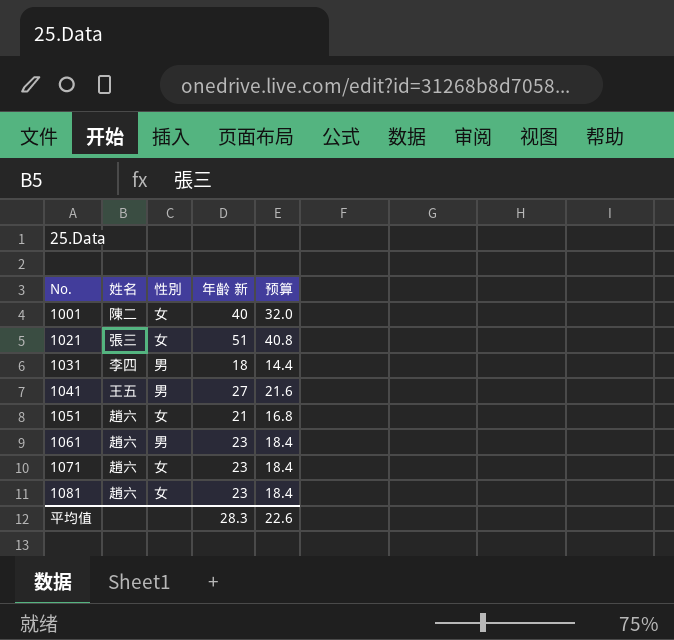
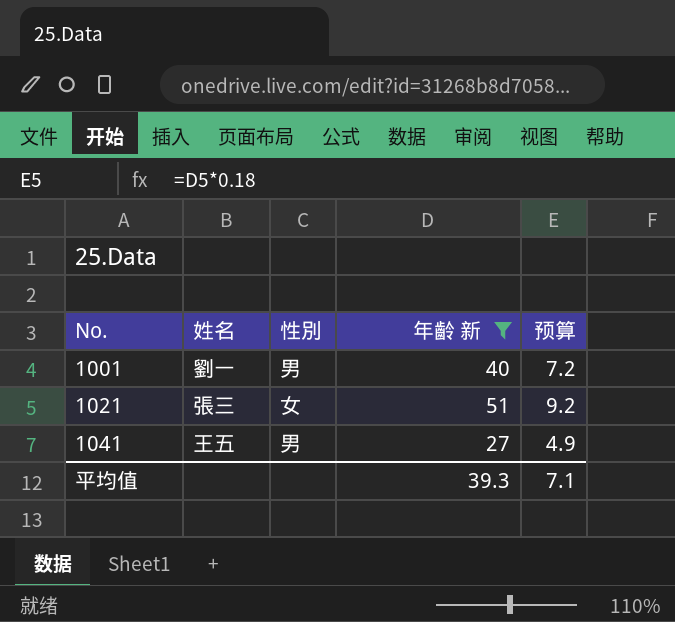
filter: none -> 年齡 新 >= 27
column 预算 | formula: [年齡 新] * 0.8 -> [年齡 新] * 0.18
1001 | 姓名: 陳二 -> 劉一
1001 | 性別: 女 -> 男
平均值 | 年齡 新: 28.3 -> 39.3
平均值 | 预算: 22.6 -> 7.1

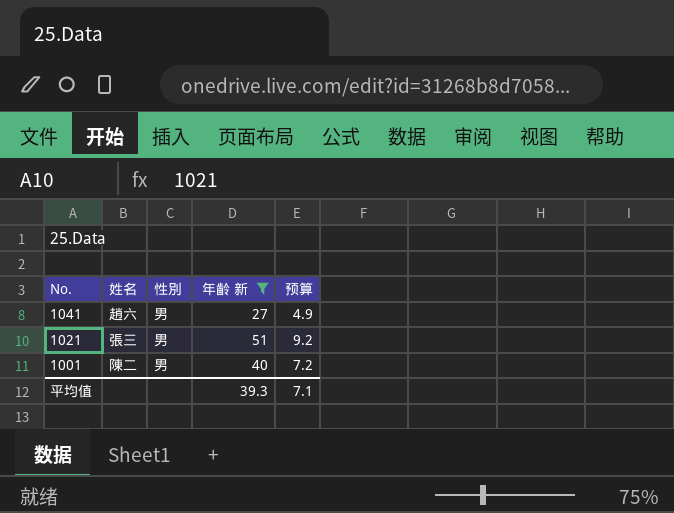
row order: No. ascending -> No. descending
1041 | 姓名: 王五 -> 趙六
1021 | 性別: 女 -> 男
1001 | 姓名: 劉一 -> 陳二

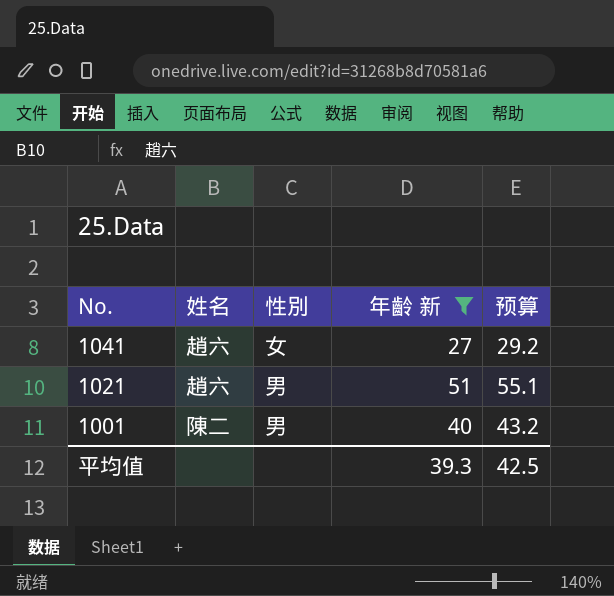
column 预算 | formula: [年齡 新] * 0.18 -> [年齡 新] * 1.08
1041 | 性別: 男 -> 女
1021 | 姓名: 張三 -> 趙六
平均值 | 预算: 7.1 -> 42.5

